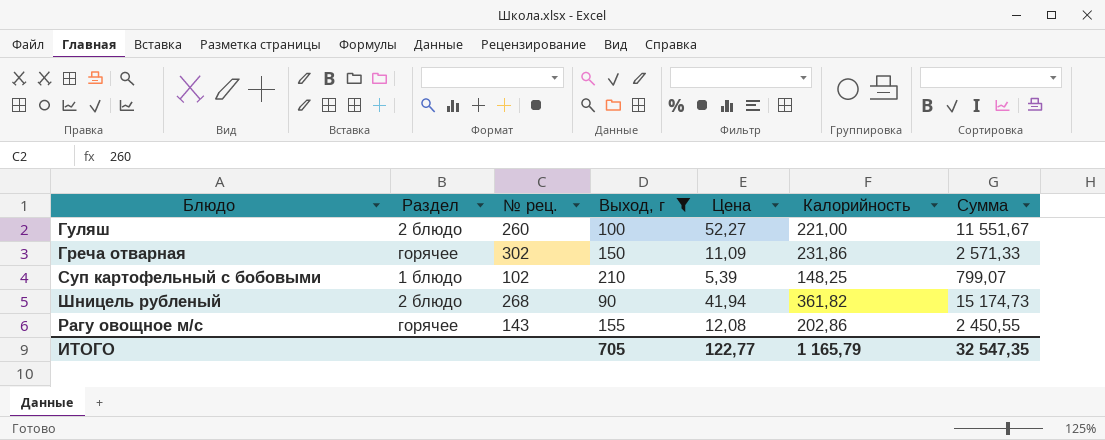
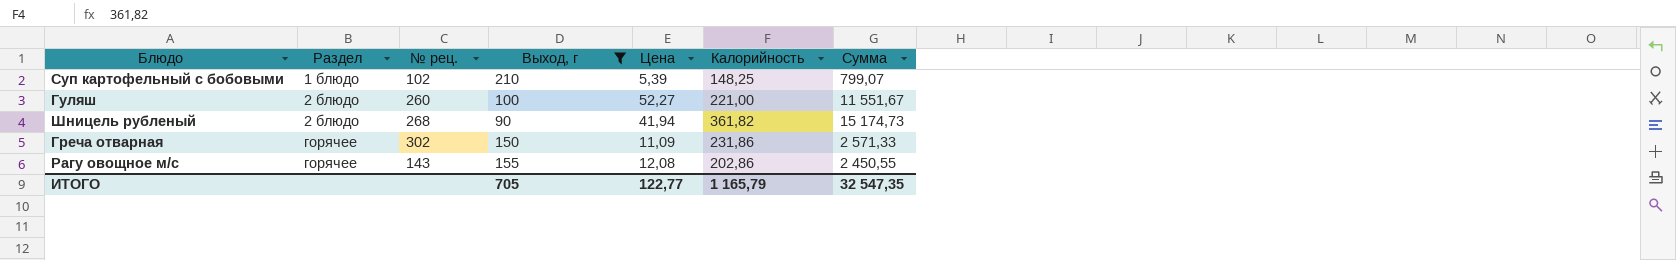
row order: none -> Раздел ascending

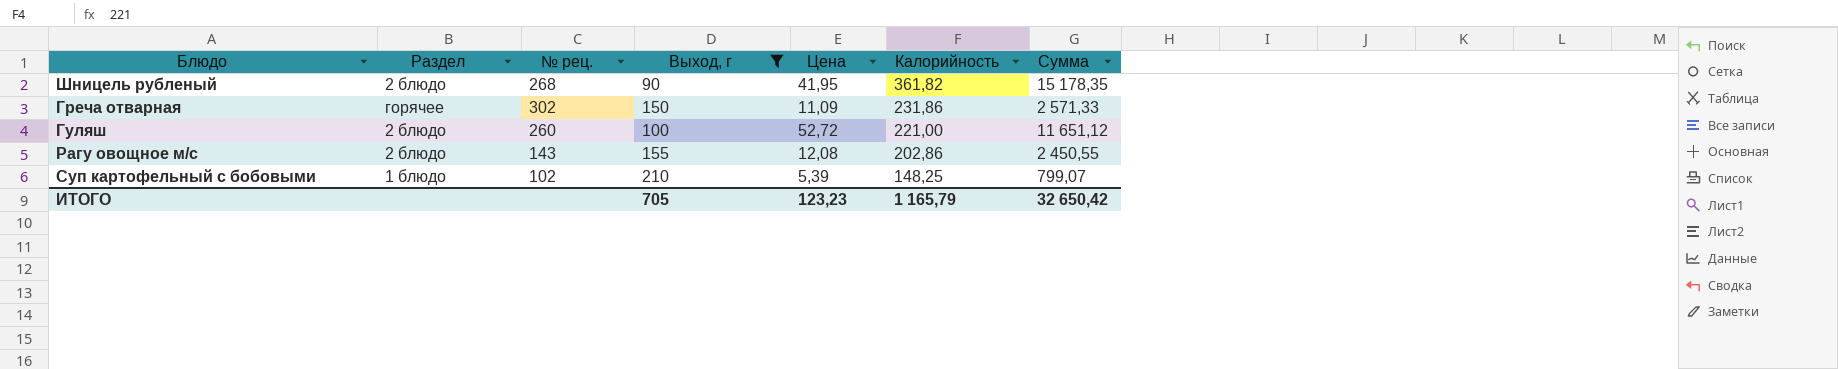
row order: Раздел ascending -> Калорийность descending
Шницель рубленый | Цена: 41,94 -> 41,95
Шницель рубленый | Сумма: 15 174,73 -> 15 178,35
Гуляш | Цена: 52,27 -> 52,72
Гуляш | Сумма: 11 551,67 -> 11 651,12
Рагу овощное м/с | Раздел: горячее -> 2 блюдо
ИТОГО | Цена: 122,77 -> 123,23
ИТОГО | Сумма: 32 547,35 -> 32 650,42

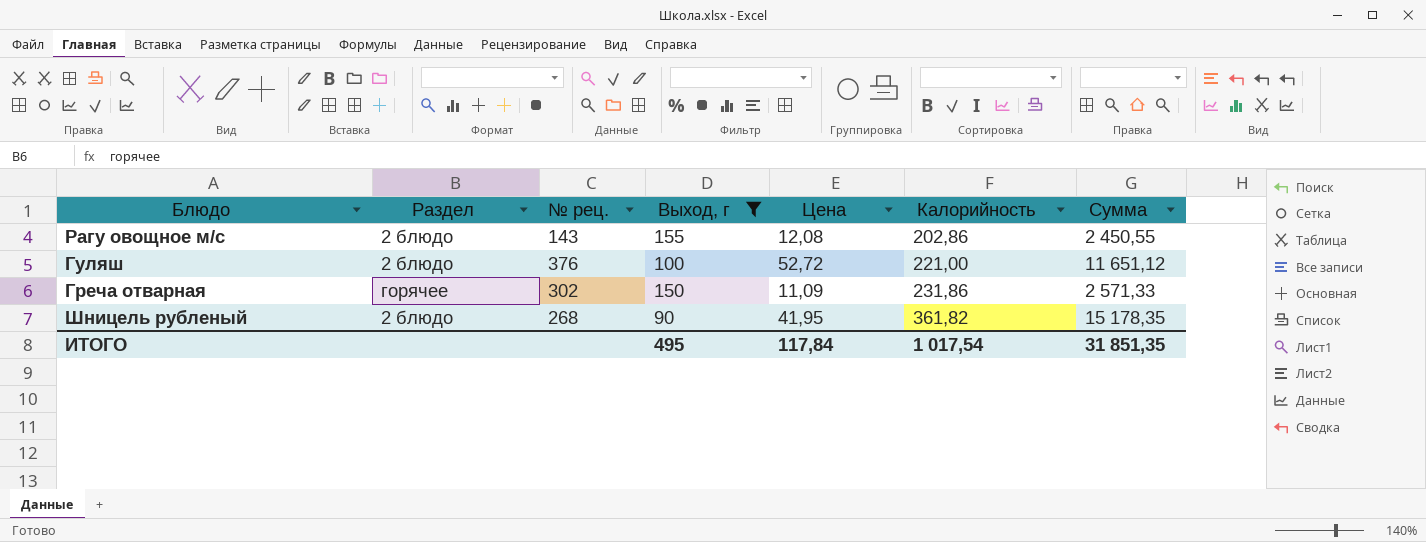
row order: Калорийность descending -> Калорийность ascending
row Суп картофельный с бобовыми: 1 блюдо | 102 | 210 | 5,39 | 148,25 | 799,07 -> none
Гуляш | № рец.: 260 -> 376
ИТОГО | Выход, г: 705 -> 495
ИТОГО | Цена: 123,23 -> 117,84
ИТОГО | Калорийность: 1 165,79 -> 1 017,54
ИТОГО | Сумма: 32 650,42 -> 31 851,35

